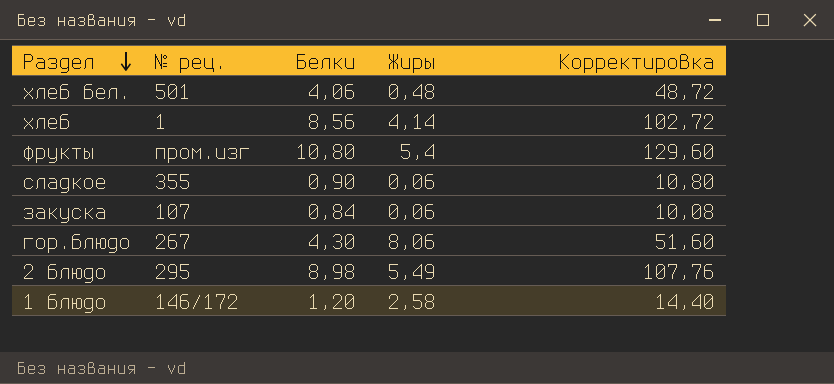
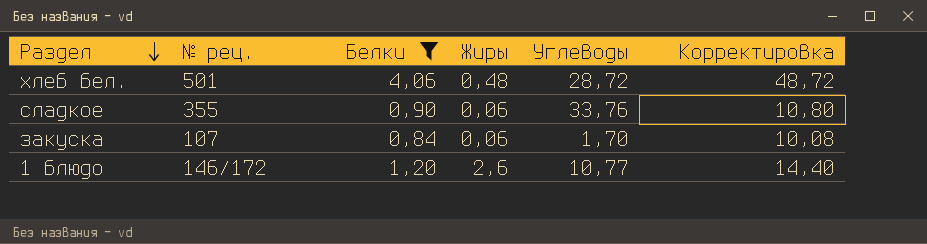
filter: none -> Белки <= 4,06
column Углеводы | position: none -> 5
1 блюдо | Жиры: 2,58 -> 2,6

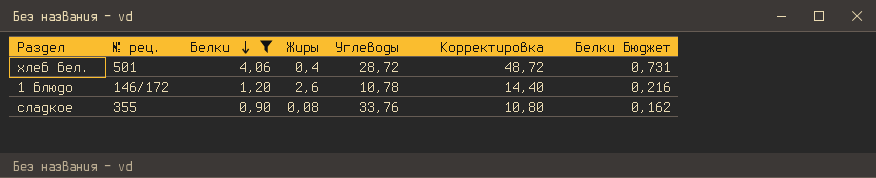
row order: Раздел descending -> Белки descending
column Белки Бюджет | formula: none -> [Белки] * 0,18
row закуска: 107 | 0,84 | 0,06 | 1,70 | 10,08 -> none
хлеб бел. | Жиры: 0,48 -> 0,4
1 блюдо | Углеводы: 10,77 -> 10,78
сладкое | Жиры: 0,06 -> 0,08

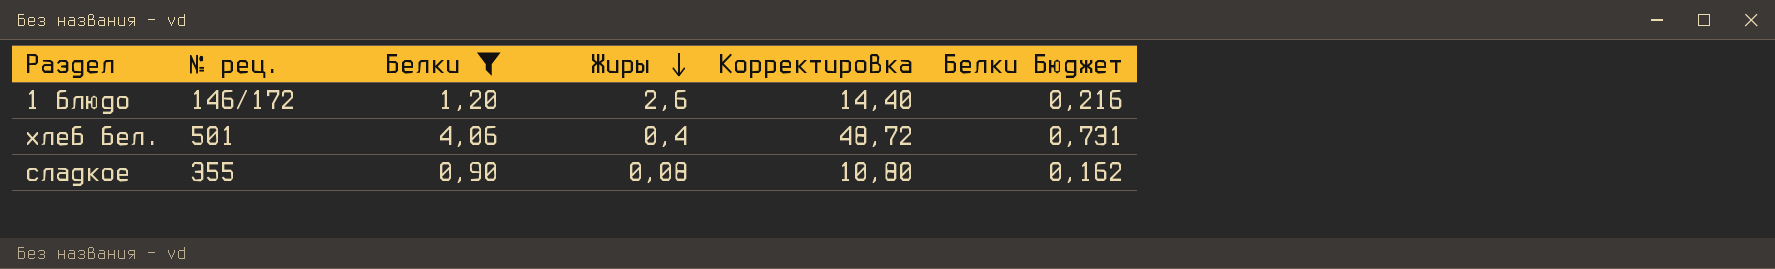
row order: Белки descending -> Жиры descending
column Углеводы | position: 5 -> none

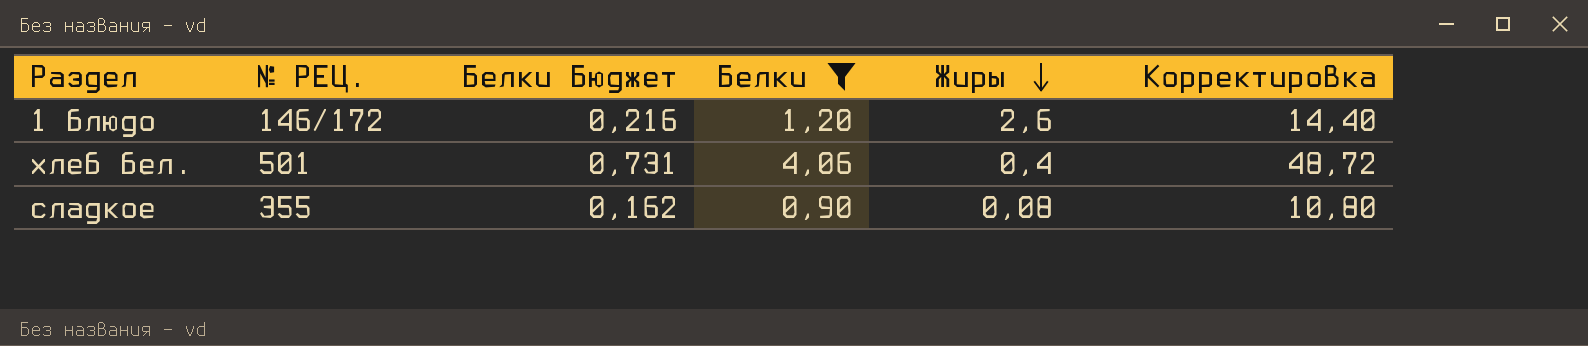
column name: № рец. -> № РЕЦ.
column Белки Бюджет | position: 6 -> 3

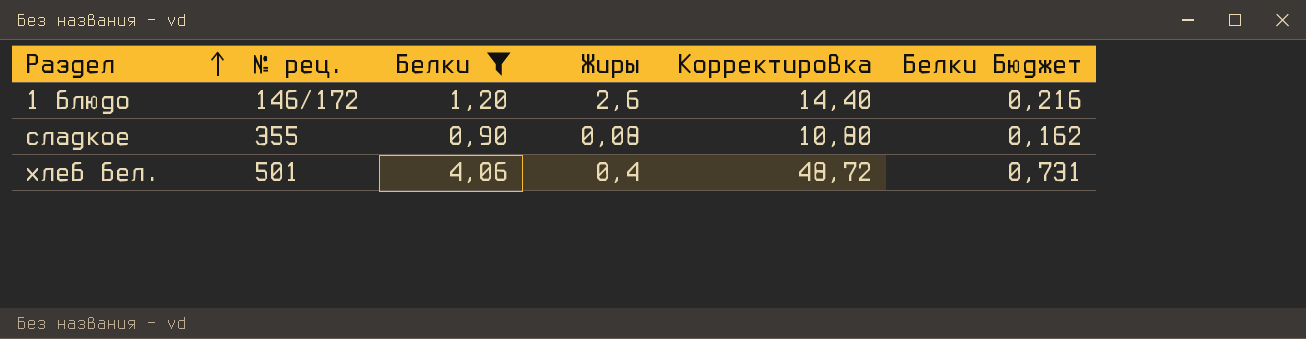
row order: Жиры descending -> Раздел ascending
column name: № РЕЦ. -> № рец.
column Белки Бюджет | position: 3 -> 6

